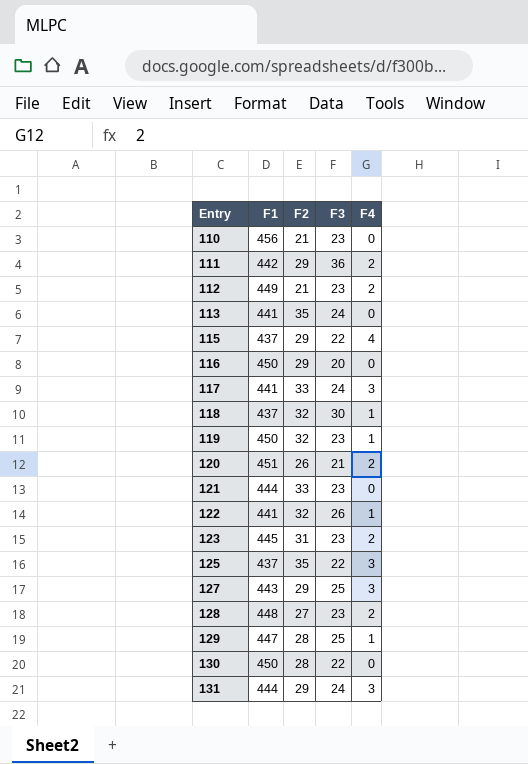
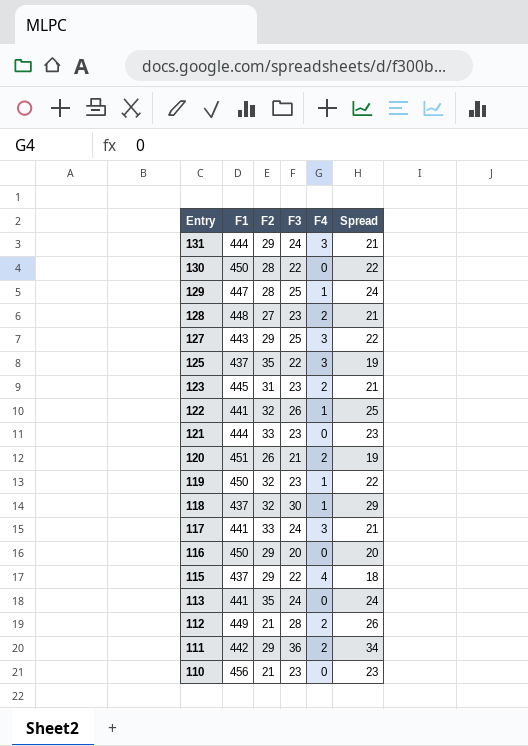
row order: Entry ascending -> Entry descending
column Spread | formula: none -> [F3] - [F4]
112 | F3: 23 -> 28

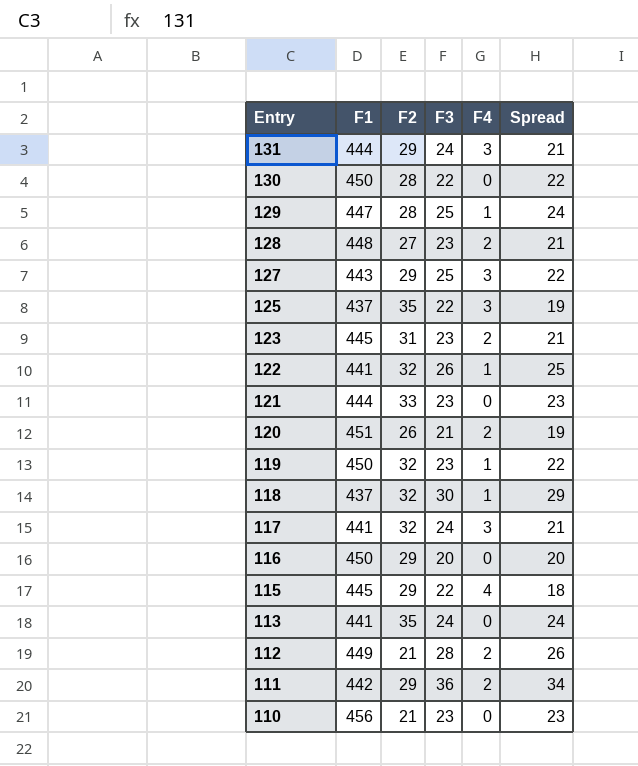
117 | F2: 33 -> 32
115 | F1: 437 -> 445

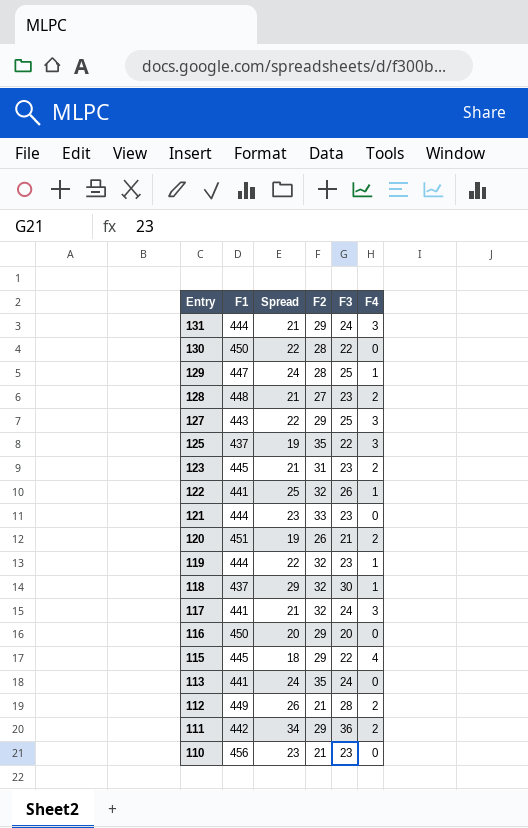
column Spread | position: 6 -> 3
119 | F1: 450 -> 444

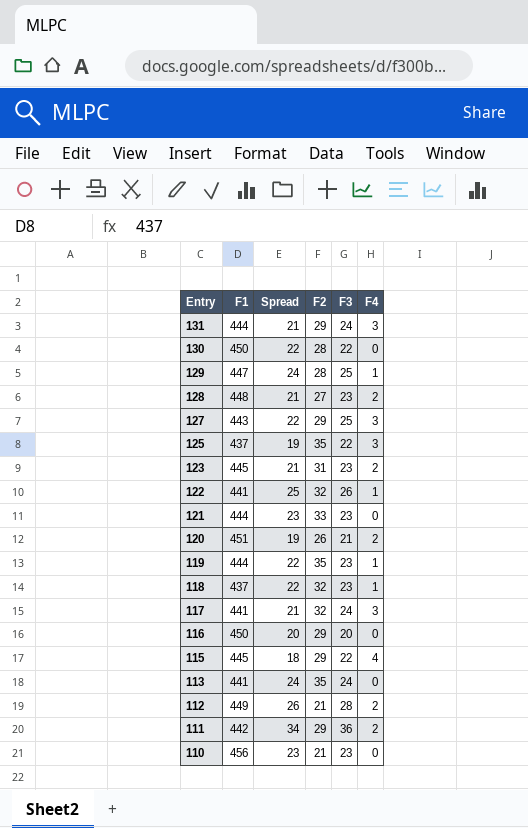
119 | F2: 32 -> 35
118 | Spread: 29 -> 22
118 | F3: 30 -> 23

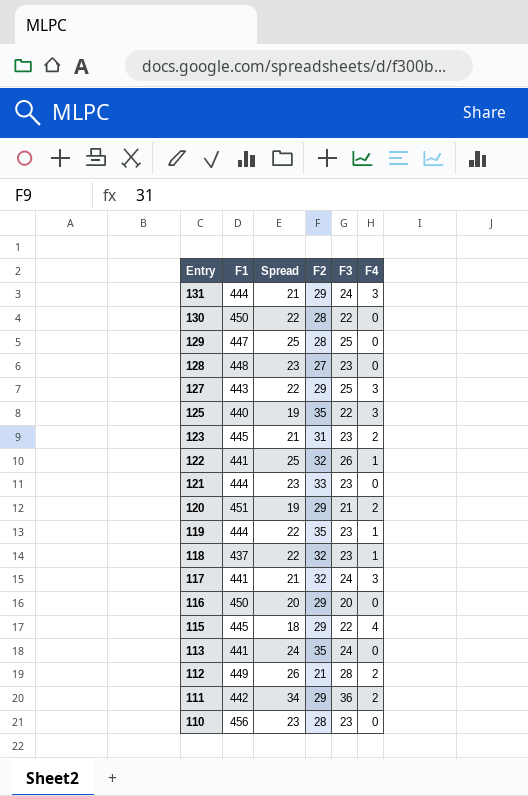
129 | Spread: 24 -> 25
129 | F4: 1 -> 0
128 | Spread: 21 -> 23
128 | F4: 2 -> 0
125 | F1: 437 -> 440
120 | F2: 26 -> 29
110 | F2: 21 -> 28

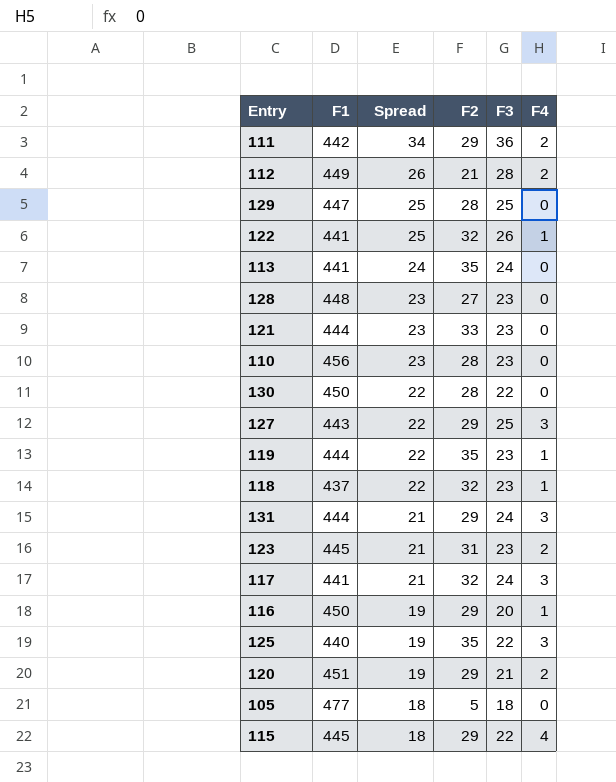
row order: Entry descending -> Spread descending
116 | Spread: 20 -> 19
116 | F4: 0 -> 1
row 105: none -> 477 | 18 | 5 | 18 | 0

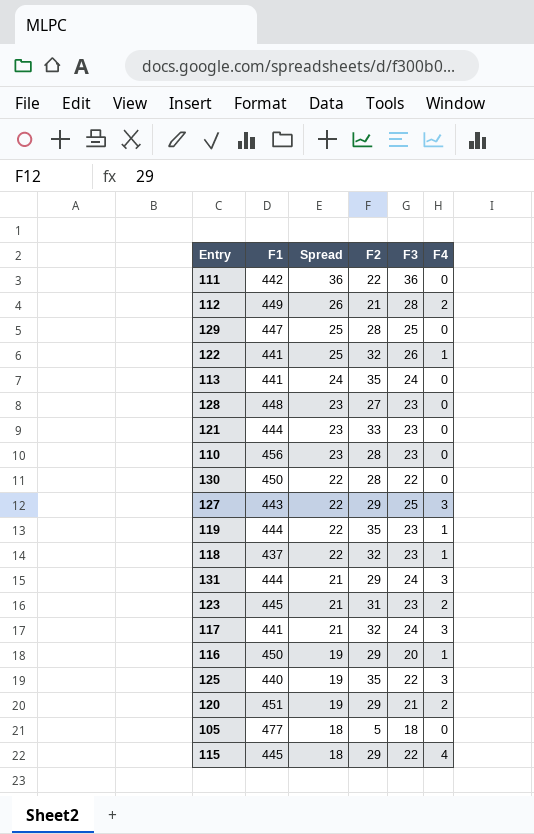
111 | Spread: 34 -> 36
111 | F2: 29 -> 22
111 | F4: 2 -> 0

